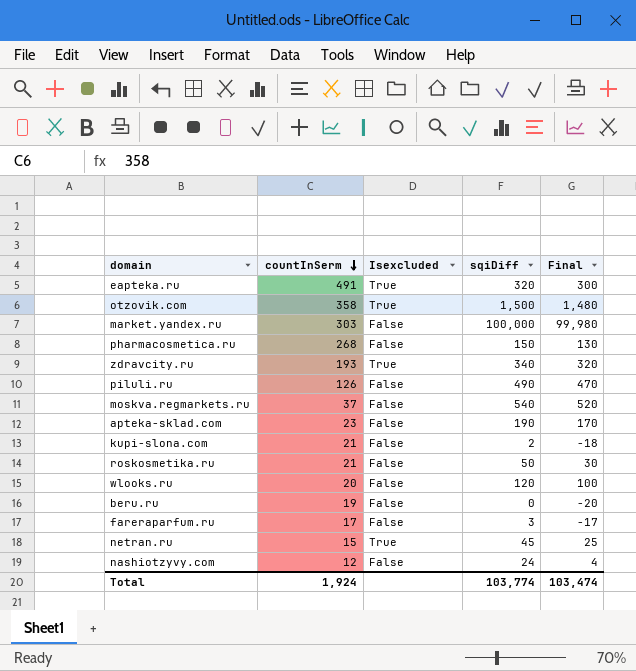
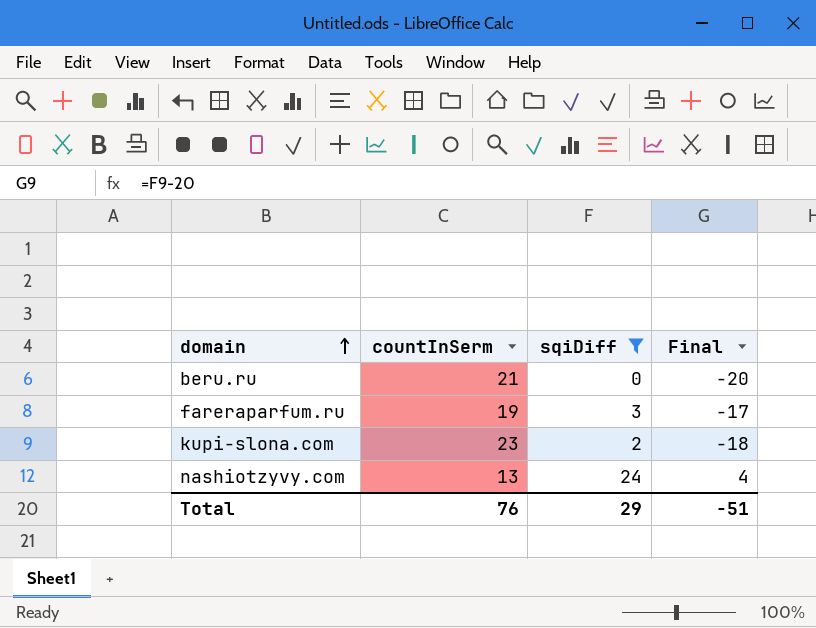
filter: none -> sqiDiff <= 24
row order: countInSerm descending -> domain ascending
column Isexcluded | position: 3 -> none
beru.ru | countInSerm: 19 -> 21
fareraparfum.ru | countInSerm: 17 -> 19
kupi-slona.com | countInSerm: 21 -> 23
nashiotzyvy.com | countInSerm: 12 -> 13
Total | countInSerm: 1,924 -> 76
Total | sqiDiff: 103,774 -> 29
Total | Final: 103,474 -> -51

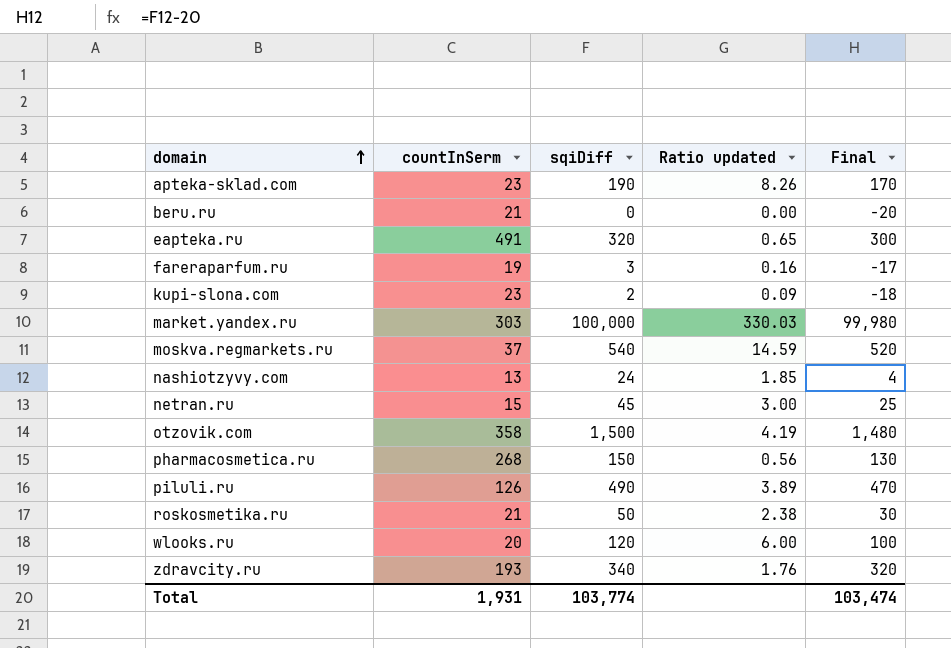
filter: sqiDiff <= 24 -> none
column Ratio updated | formula: none -> [sqiDiff] / [countInSerm]
Total | countInSerm: 76 -> 1,931
Total | sqiDiff: 29 -> 103,774
Total | Final: -51 -> 103,474

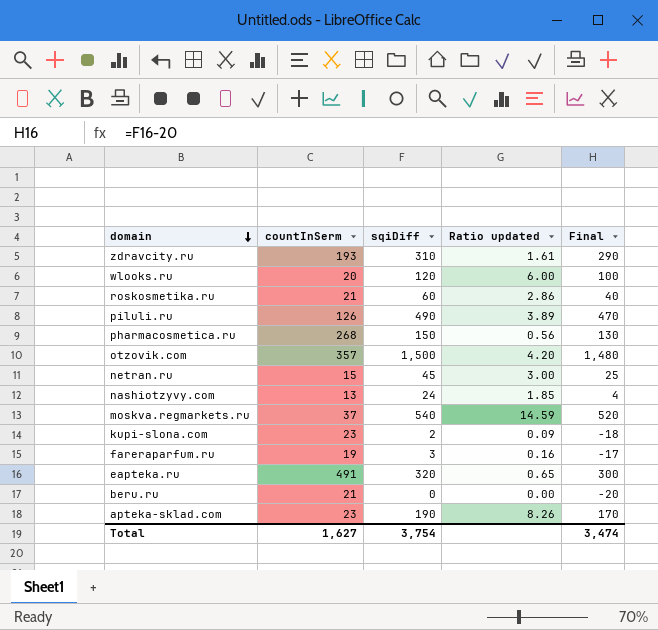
row order: domain ascending -> domain descending
row market.yandex.ru: 303 | 100,000 | 330.03 | 99,980 -> none
zdravcity.ru | sqiDiff: 340 -> 310
zdravcity.ru | Ratio updated: 1.76 -> 1.61
zdravcity.ru | Final: 320 -> 290
roskosmetika.ru | sqiDiff: 50 -> 60
roskosmetika.ru | Ratio updated: 2.38 -> 2.86
roskosmetika.ru | Final: 30 -> 40
otzovik.com | countInSerm: 358 -> 357
otzovik.com | Ratio updated: 4.19 -> 4.20
Total | countInSerm: 1,931 -> 1,627
Total | sqiDiff: 103,774 -> 3,754
Total | Final: 103,474 -> 3,474

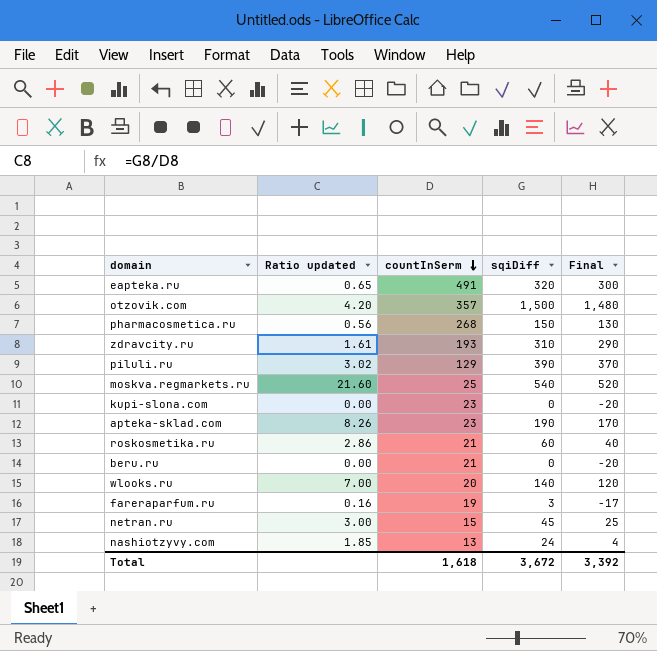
row order: domain descending -> countInSerm descending
column Ratio updated | position: 4 -> 2
piluli.ru | Ratio updated: 3.89 -> 3.02
piluli.ru | countInSerm: 126 -> 129
piluli.ru | sqiDiff: 490 -> 390
piluli.ru | Final: 470 -> 370
moskva.regmarkets.ru | Ratio updated: 14.59 -> 21.60
moskva.regmarkets.ru | countInSerm: 37 -> 25
kupi-slona.com | Ratio updated: 0.09 -> 0.00
kupi-slona.com | sqiDiff: 2 -> 0
kupi-slona.com | Final: -18 -> -20
wlooks.ru | Ratio updated: 6.00 -> 7.00
wlooks.ru | sqiDiff: 120 -> 140
wlooks.ru | Final: 100 -> 120
Total | countInSerm: 1,627 -> 1,618
Total | sqiDiff: 3,754 -> 3,672
Total | Final: 3,474 -> 3,392

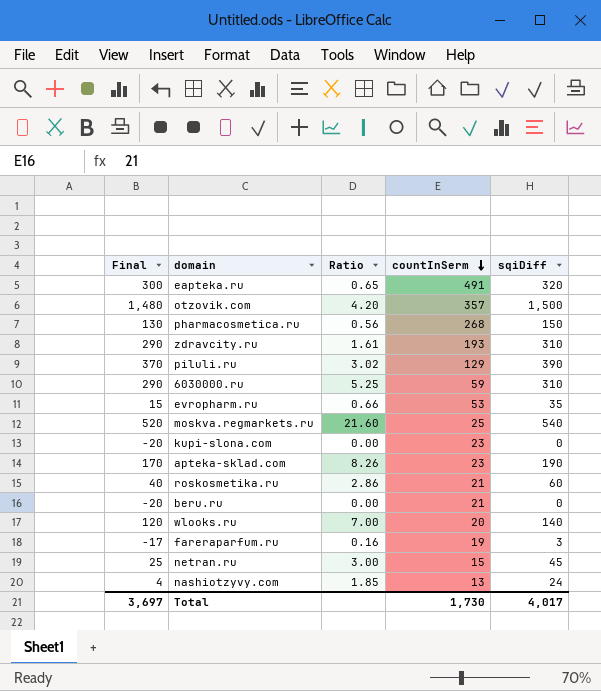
column Final | position: 5 -> 1
column name: Ratio updated -> Ratio
row 6030000.ru: none -> 290 | 5.25 | 59 | 310
row evropharm.ru: none -> 15 | 0.66 | 53 | 35
Total | Final: 3,392 -> 3,697
Total | countInSerm: 1,618 -> 1,730
Total | sqiDiff: 3,672 -> 4,017

